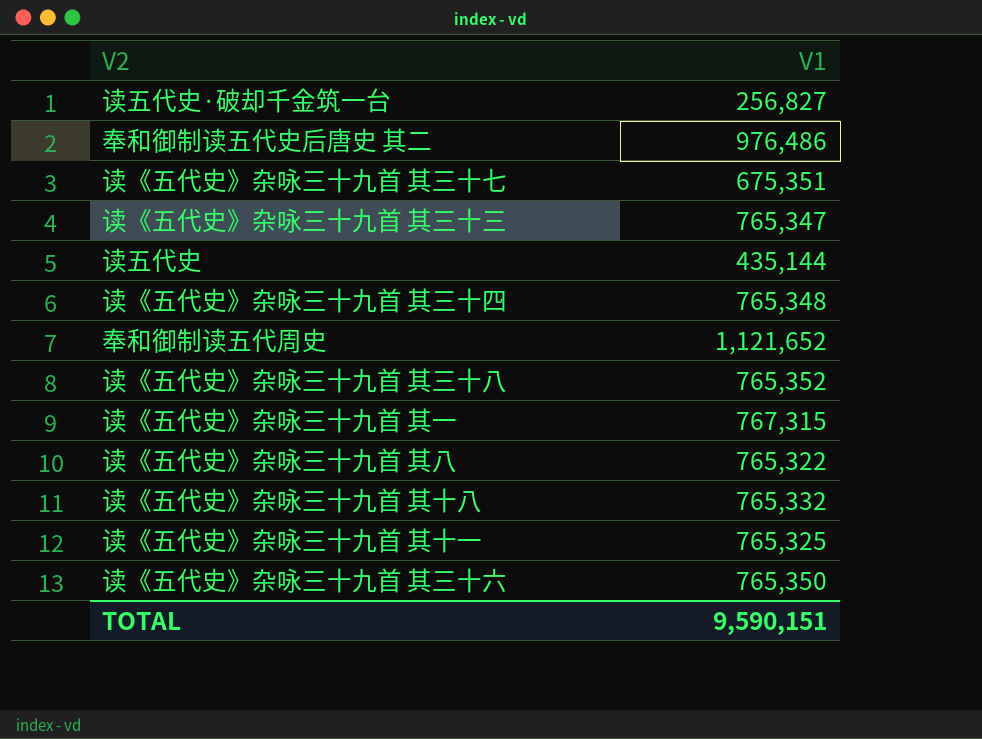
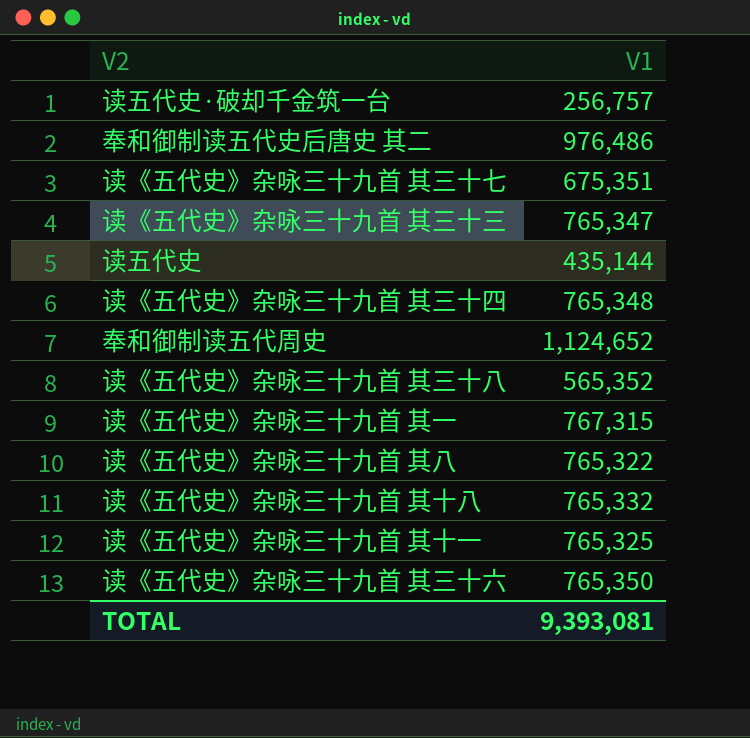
读五代史·破却千金筑一台 | V1: 256,827 -> 256,757
奉和御制读五代周史 | V1: 1,121,652 -> 1,124,652
读《五代史》杂咏三十九首 其三十八 | V1: 765,352 -> 565,352
TOTAL | V1: 9,590,151 -> 9,393,081

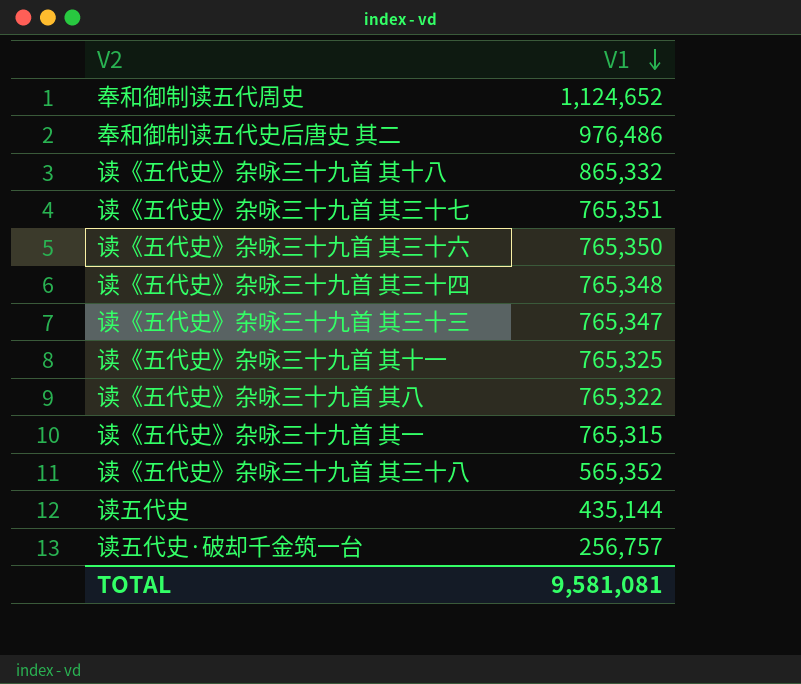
row order: none -> V1 descending
读《五代史》杂咏三十九首 其十八 | V1: 765,332 -> 865,332
读《五代史》杂咏三十九首 其三十七 | V1: 675,351 -> 765,351
读《五代史》杂咏三十九首 其一 | V1: 767,315 -> 765,315
TOTAL | V1: 9,393,081 -> 9,581,081

